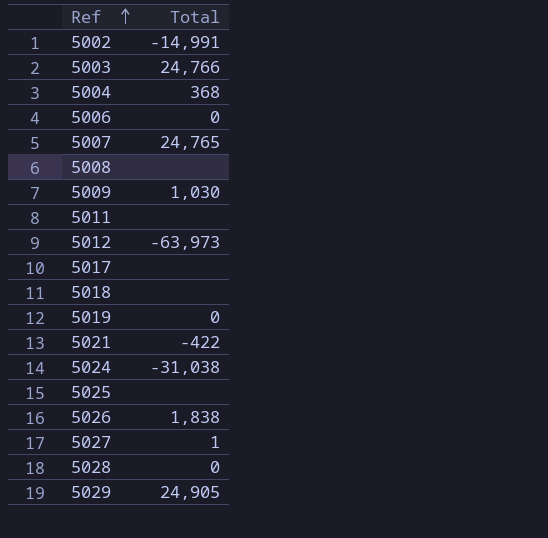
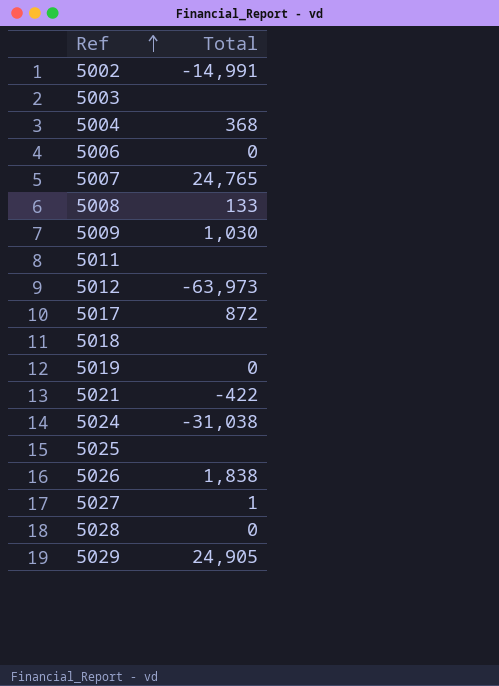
5003 | Total: 24,766 -> none
5008 | Total: none -> 133
5017 | Total: none -> 872

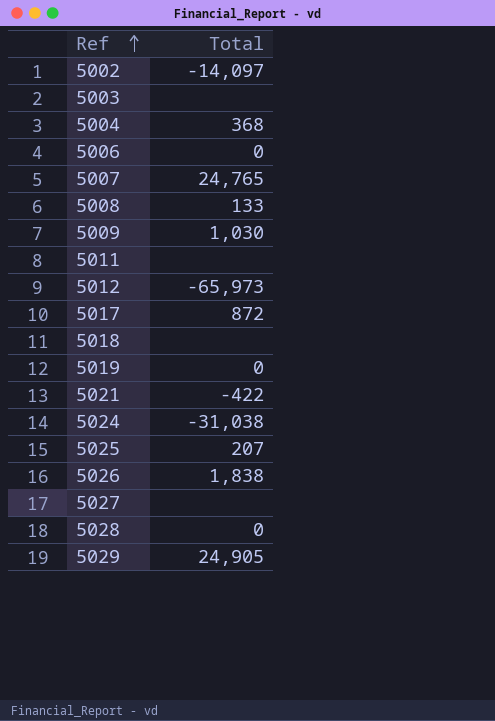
5002 | Total: -14,991 -> -14,097
5012 | Total: -63,973 -> -65,973
5025 | Total: none -> 207
5027 | Total: 1 -> none

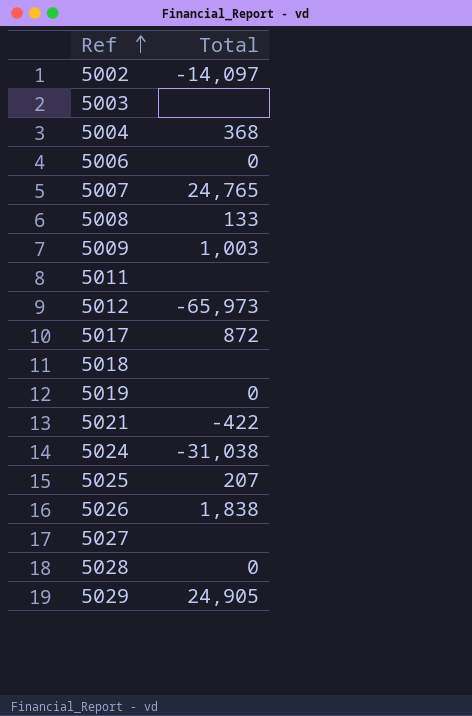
5009 | Total: 1,030 -> 1,003

